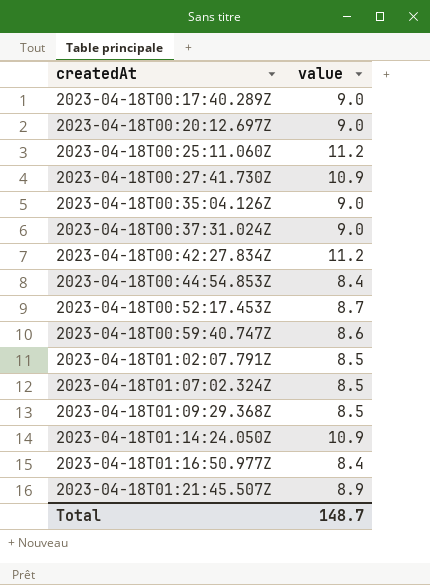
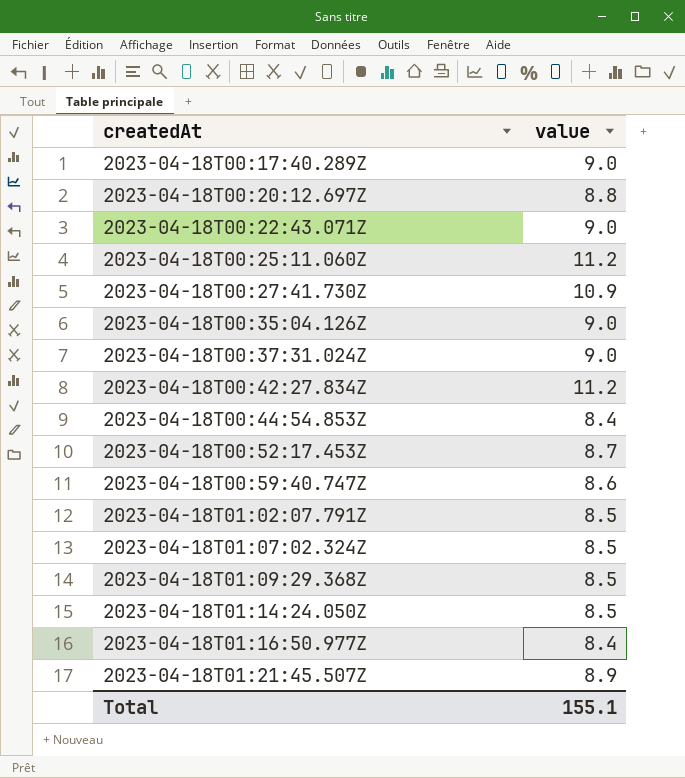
2023-04-18T00:20:12.697Z | value: 9.0 -> 8.8
row 2023-04-18T00:22:43.071Z: none -> 9.0
2023-04-18T01:14:24.050Z | value: 10.9 -> 8.5
Total | value: 148.7 -> 155.1

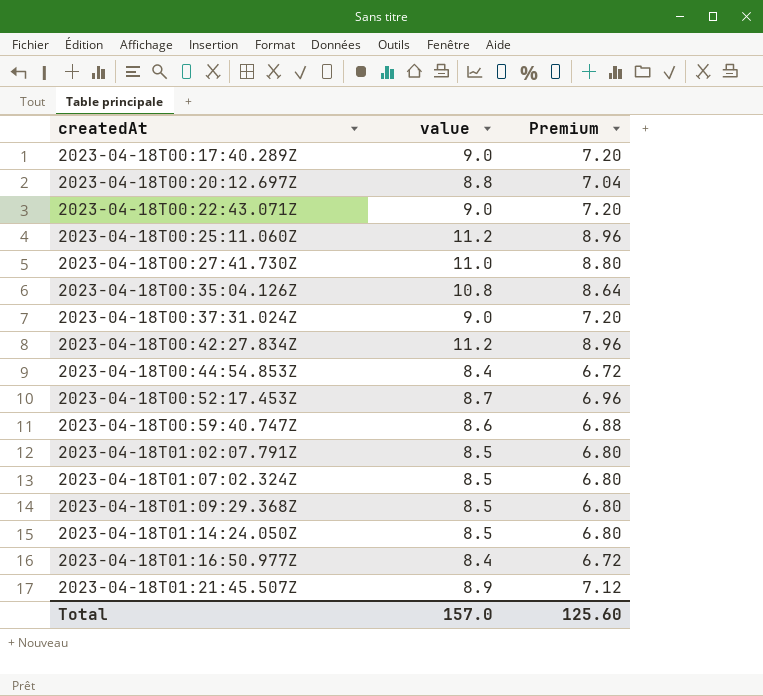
column Premium | formula: none -> [value] * 0.8
2023-04-18T00:27:41.730Z | value: 10.9 -> 11.0
2023-04-18T00:35:04.126Z | value: 9.0 -> 10.8
Total | value: 155.1 -> 157.0

